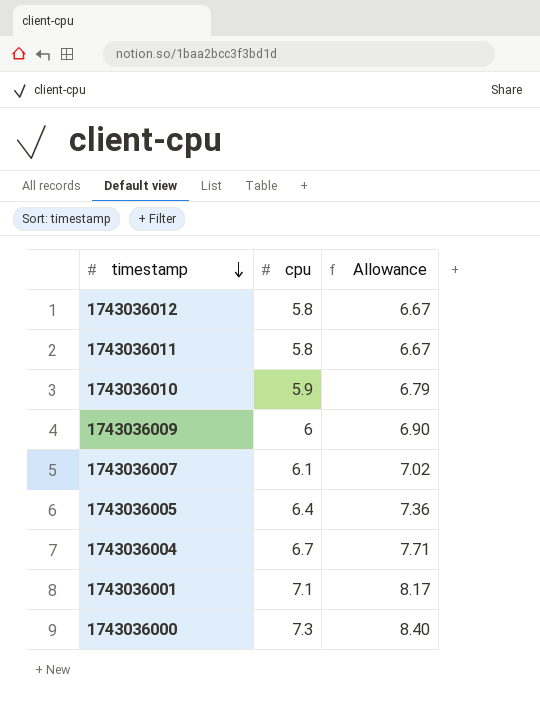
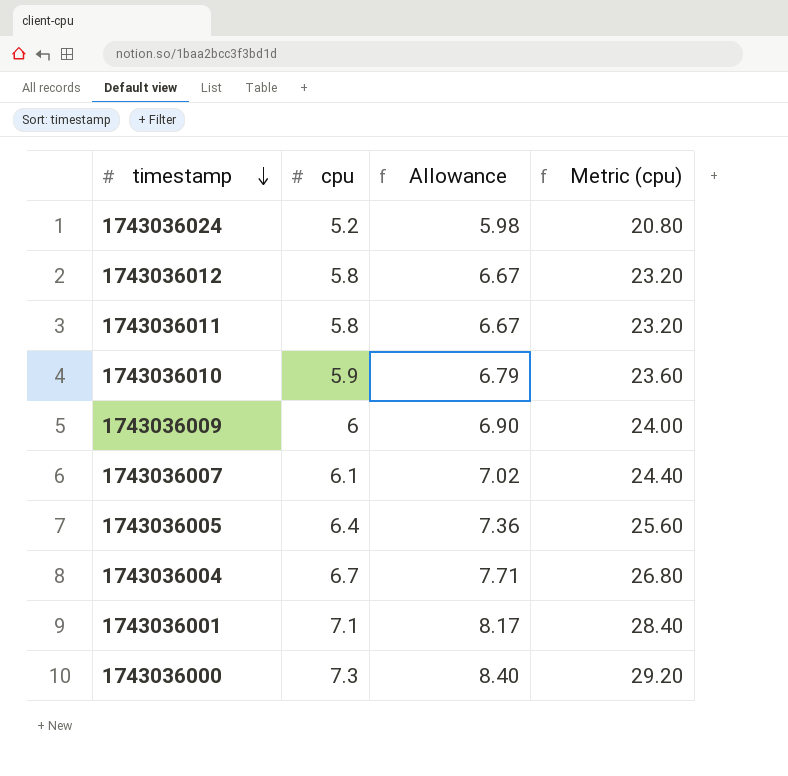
column Metric (cpu) | formula: none -> [cpu] * 4
row 1743036024: none -> 5.2 | 5.98 | 20.80

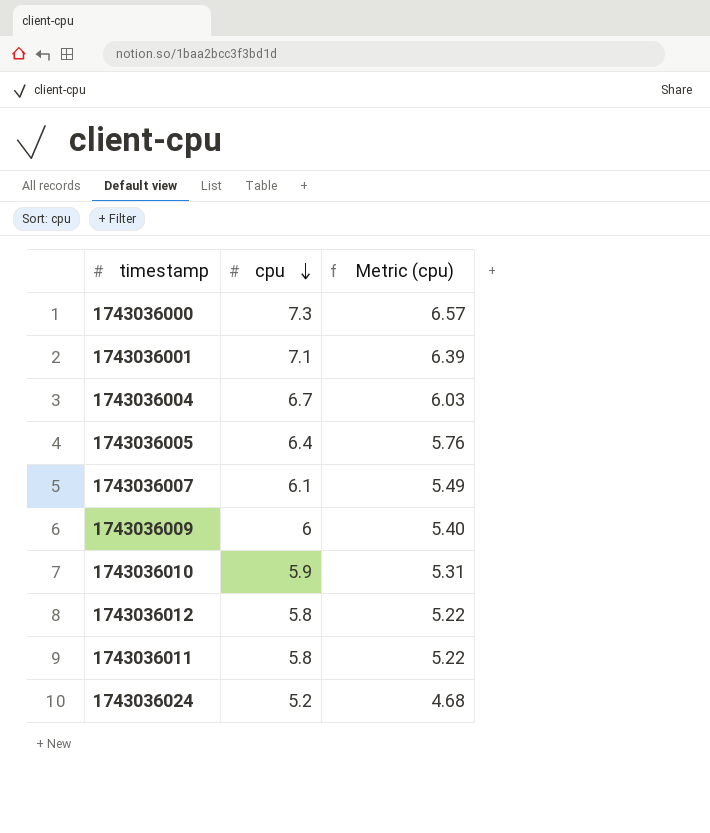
row order: timestamp descending -> cpu descending
column Allowance | formula: [cpu] * 1.15 -> none
column Metric (cpu) | formula: [cpu] * 4 -> [cpu] * 0.9

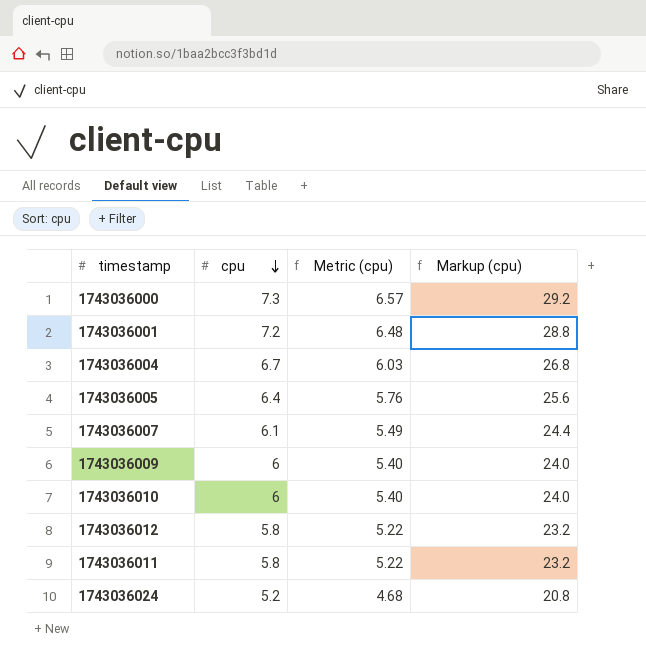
column Markup (cpu) | formula: none -> [cpu] * 4
1743036001 | cpu: 7.1 -> 7.2
1743036001 | Metric (cpu): 6.39 -> 6.48
1743036010 | cpu: 5.9 -> 6
1743036010 | Metric (cpu): 5.31 -> 5.40

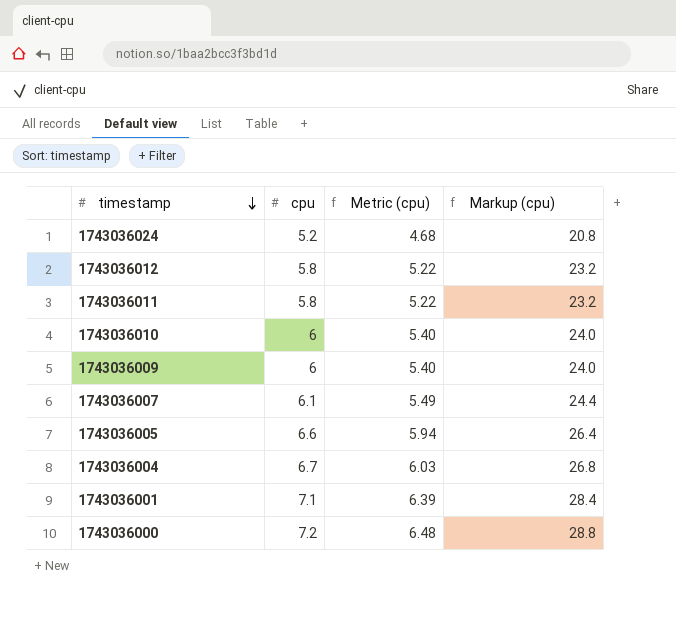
row order: cpu descending -> timestamp descending
1743036005 | cpu: 6.4 -> 6.6
1743036005 | Metric (cpu): 5.76 -> 5.94
1743036005 | Markup (cpu): 25.6 -> 26.4
1743036001 | cpu: 7.2 -> 7.1
1743036001 | Metric (cpu): 6.48 -> 6.39
1743036001 | Markup (cpu): 28.8 -> 28.4
1743036000 | cpu: 7.3 -> 7.2
1743036000 | Metric (cpu): 6.57 -> 6.48
1743036000 | Markup (cpu): 29.2 -> 28.8

